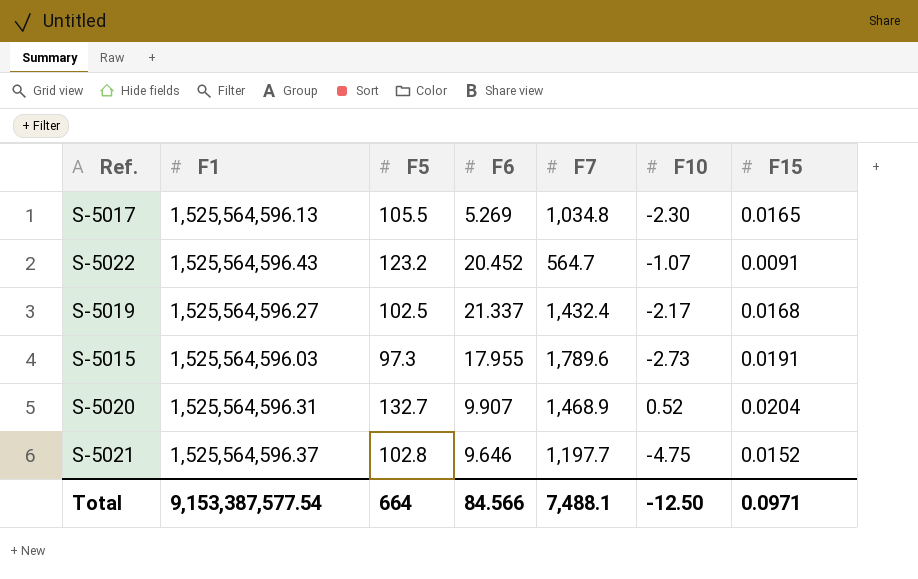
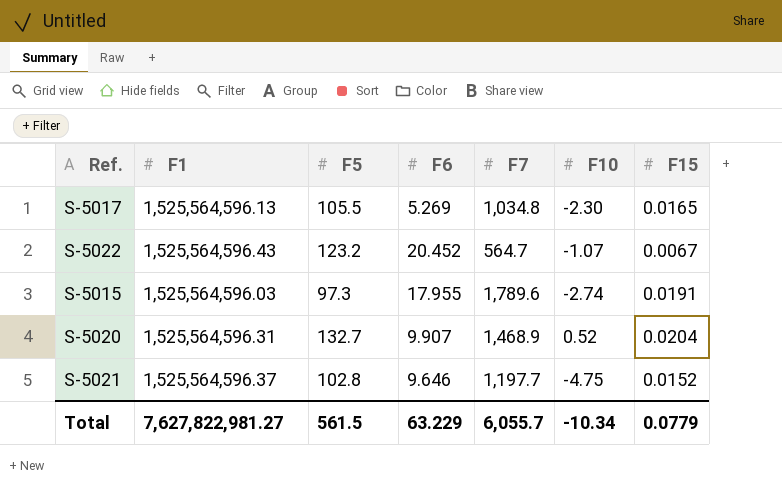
row S-5019: 1,525,564,596.27 | 102.5 | 21.337 | 1,432.4 | -2.17 | 0.0168 -> none
S-5022 | F15: 0.0091 -> 0.0067
S-5015 | F10: -2.73 -> -2.74
Total | F1: 9,153,387,577.54 -> 7,627,822,981.27
Total | F5: 664 -> 561.5
Total | F6: 84.566 -> 63.229
Total | F7: 7,488.1 -> 6,055.7
Total | F10: -12.50 -> -10.34
Total | F15: 0.0971 -> 0.0779

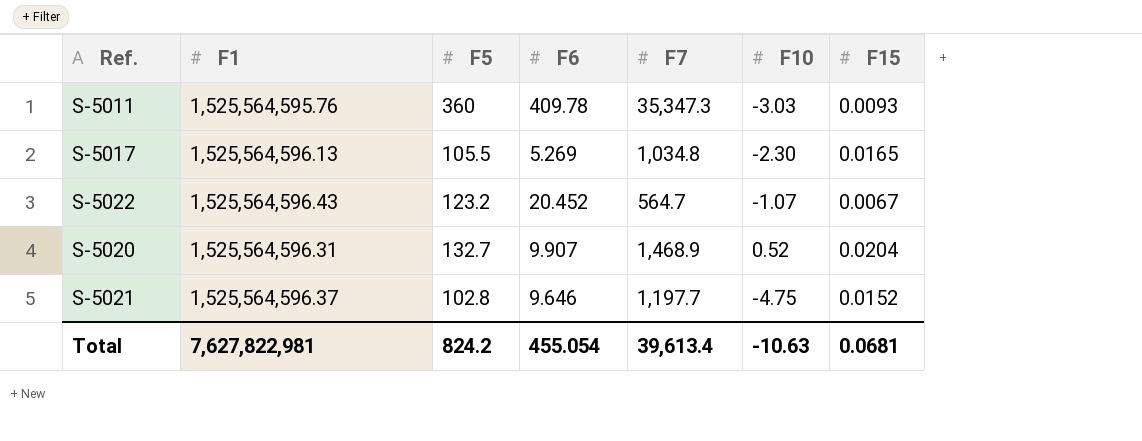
row S-5015: 1,525,564,596.03 | 97.3 | 17.955 | 1,789.6 | -2.74 | 0.0191 -> none
row S-5011: none -> 1,525,564,595.76 | 360 | 409.78 | 35,347.3 | -3.03 | 0.0093
Total | F1: 7,627,822,981.27 -> 7,627,822,981
Total | F5: 561.5 -> 824.2
Total | F6: 63.229 -> 455.054
Total | F7: 6,055.7 -> 39,613.4
Total | F10: -10.34 -> -10.63
Total | F15: 0.0779 -> 0.0681

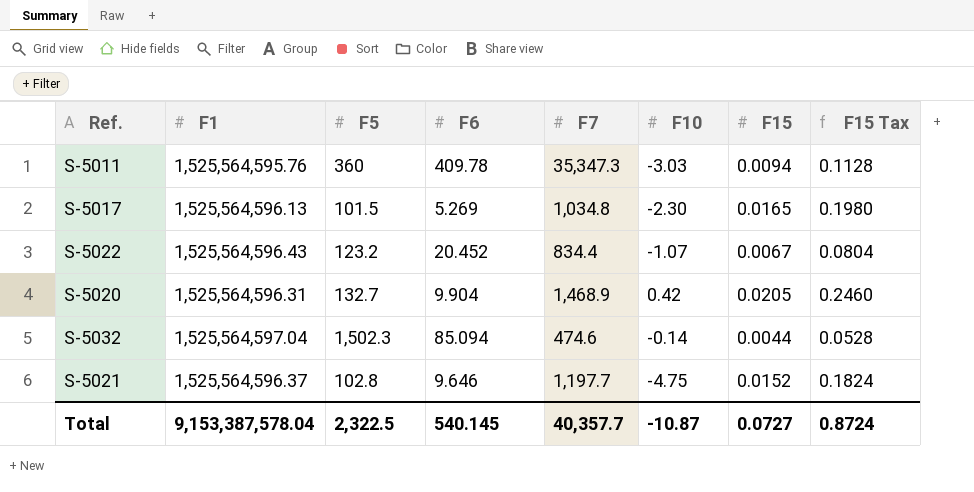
column F15 Tax | formula: none -> [F15] * 12
S-5011 | F15: 0.0093 -> 0.0094
S-5017 | F5: 105.5 -> 101.5
S-5022 | F7: 564.7 -> 834.4
S-5020 | F6: 9.907 -> 9.904
S-5020 | F10: 0.52 -> 0.42
S-5020 | F15: 0.0204 -> 0.0205
row S-5032: none -> 1,525,564,597.04 | 1,502.3 | 85.094 | 474.6 | -0.14 | 0.0044 | 0.0528
Total | F1: 7,627,822,981 -> 9,153,387,578.04
Total | F5: 824.2 -> 2,322.5
Total | F6: 455.054 -> 540.145
Total | F7: 39,613.4 -> 40,357.7
Total | F10: -10.63 -> -10.87
Total | F15: 0.0681 -> 0.0727

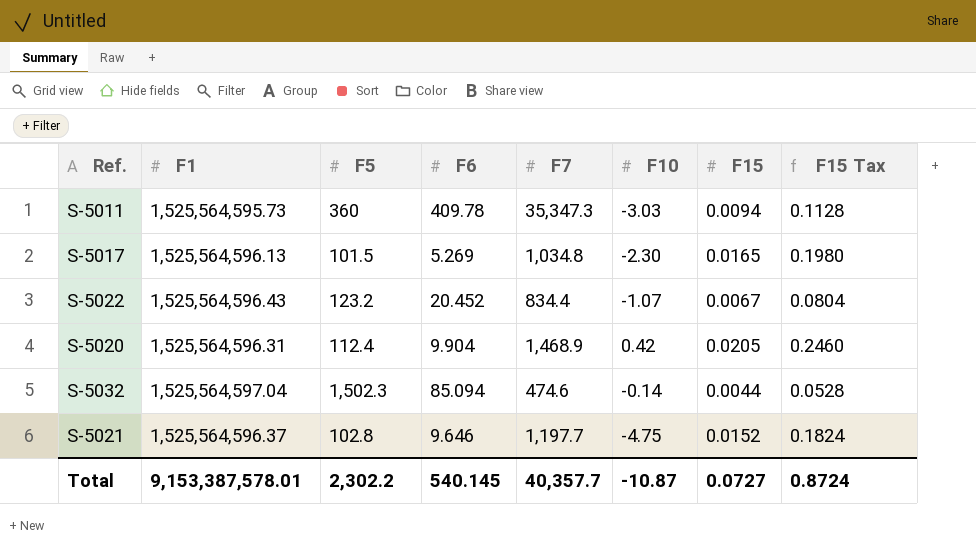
S-5011 | F1: 1,525,564,595.76 -> 1,525,564,595.73
S-5020 | F5: 132.7 -> 112.4
Total | F1: 9,153,387,578.04 -> 9,153,387,578.01
Total | F5: 2,322.5 -> 2,302.2

